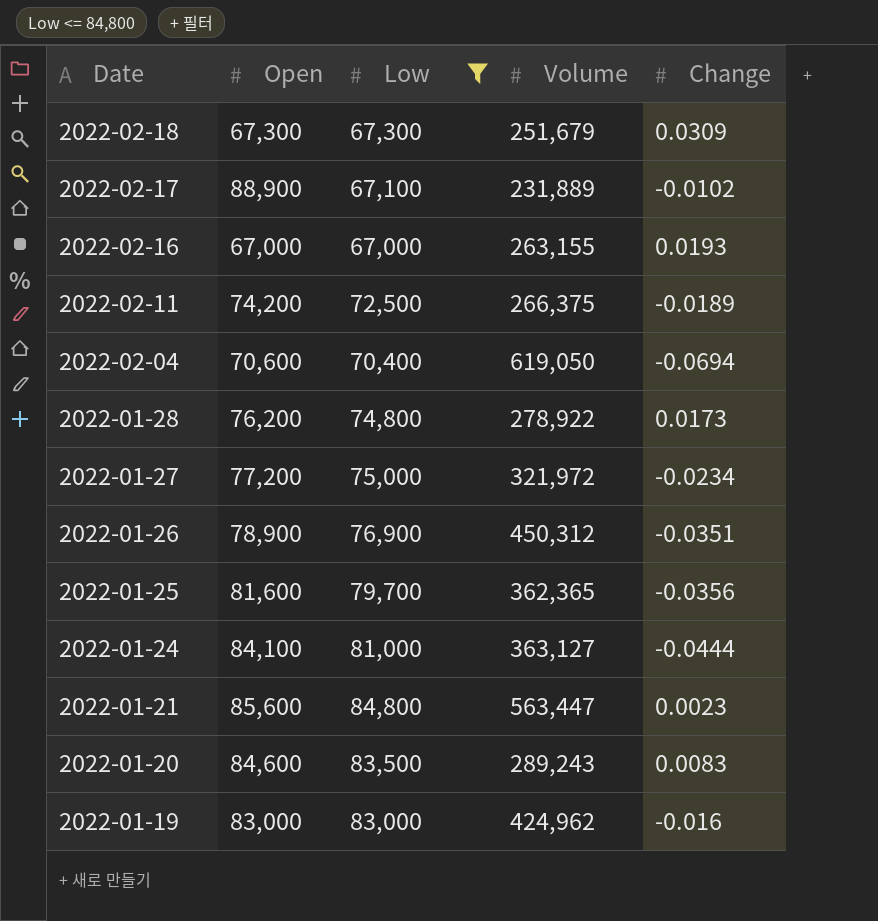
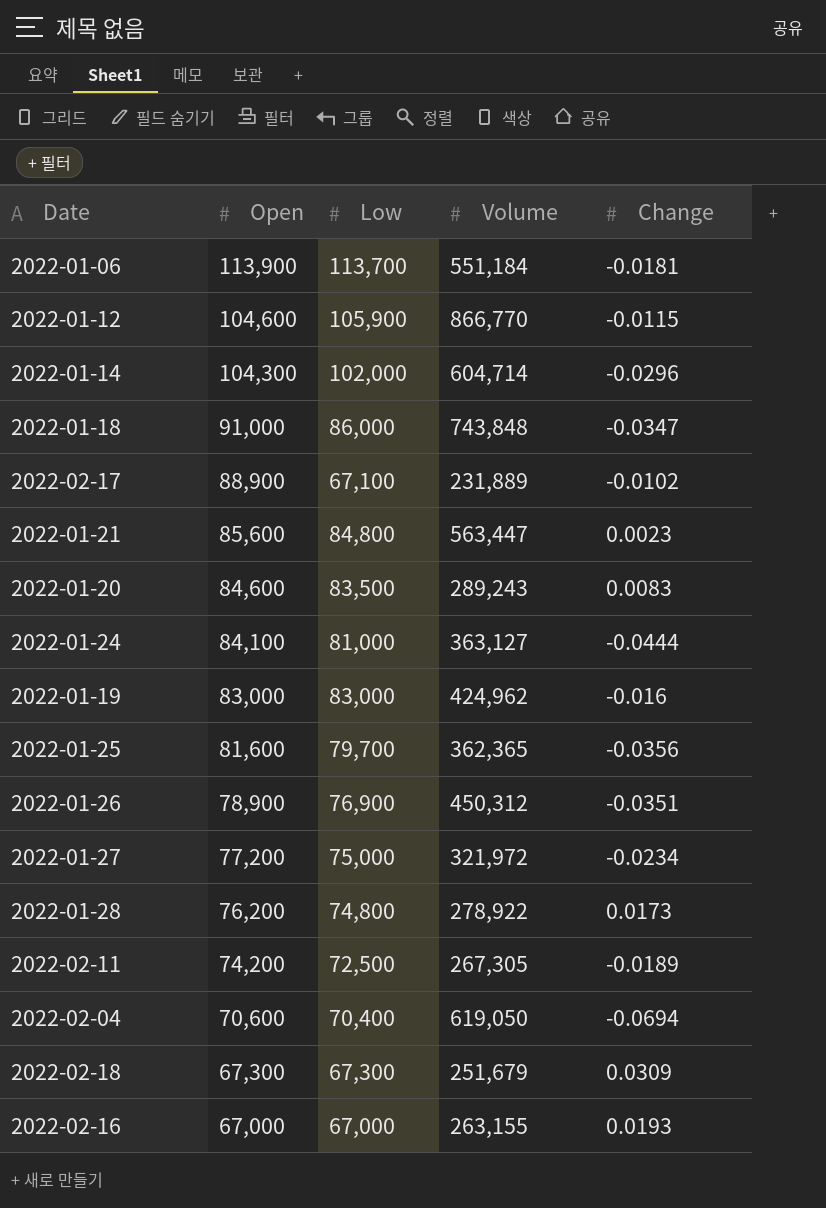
filter: Low <= 84,800 -> none
row order: Date descending -> Open descending
2022-02-11 | Volume: 266,375 -> 267,305

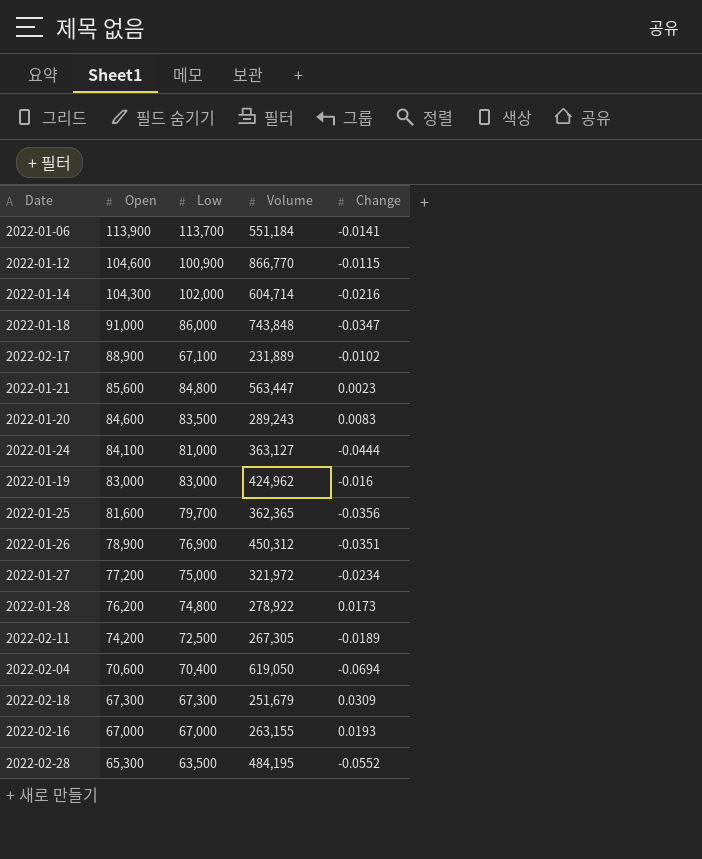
2022-01-06 | Change: -0.0181 -> -0.0141
2022-01-12 | Low: 105,900 -> 100,900
2022-01-14 | Change: -0.0296 -> -0.0216
row 2022-02-28: none -> 65,300 | 63,500 | 484,195 | -0.0552

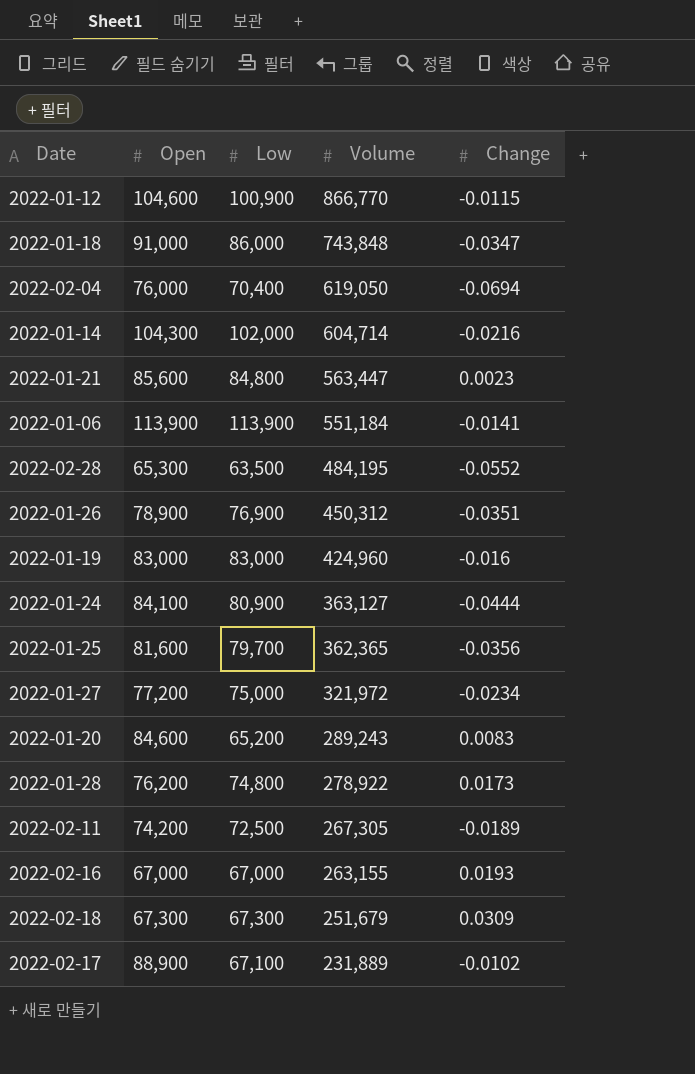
row order: Open descending -> Volume descending
2022-02-04 | Open: 70,600 -> 76,000
2022-01-06 | Low: 113,700 -> 113,900
2022-01-19 | Volume: 424,962 -> 424,960
2022-01-24 | Low: 81,000 -> 80,900
2022-01-20 | Low: 83,500 -> 65,200

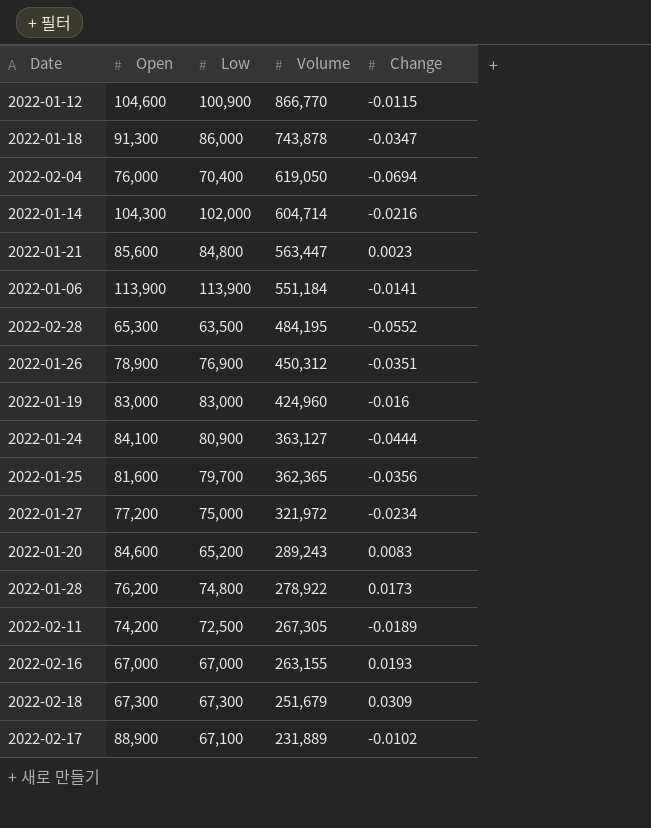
2022-01-18 | Open: 91,000 -> 91,300
2022-01-18 | Volume: 743,848 -> 743,878

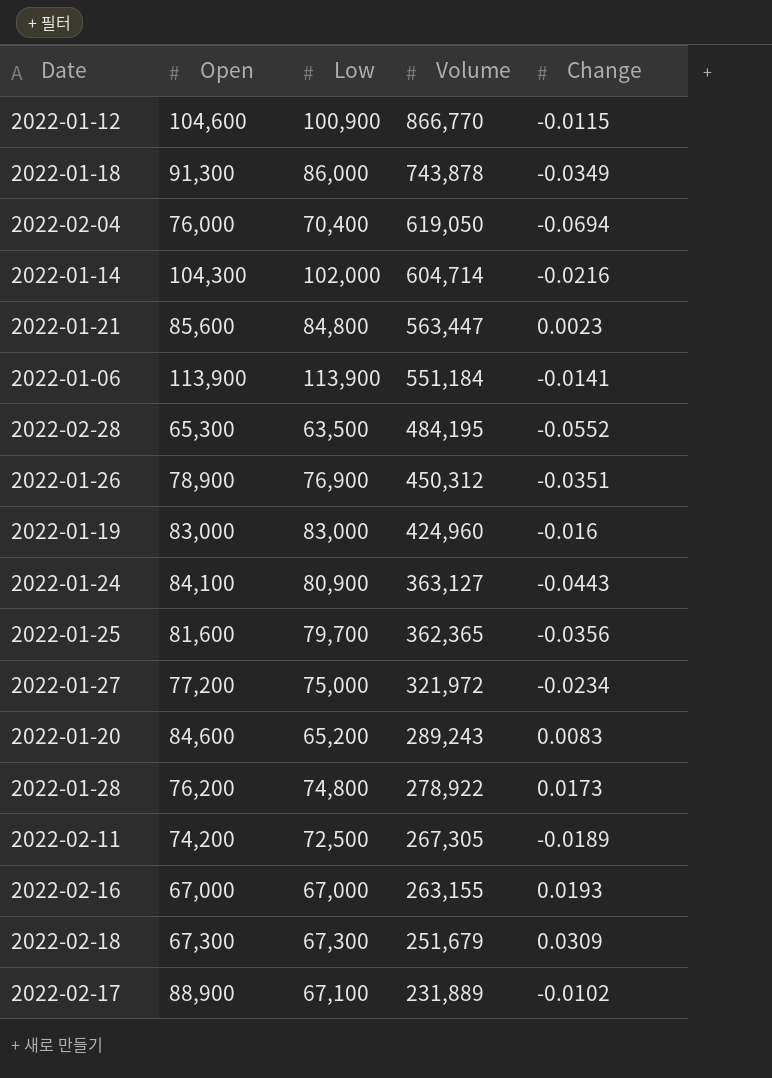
2022-01-18 | Change: -0.0347 -> -0.0349
2022-01-24 | Change: -0.0444 -> -0.0443

